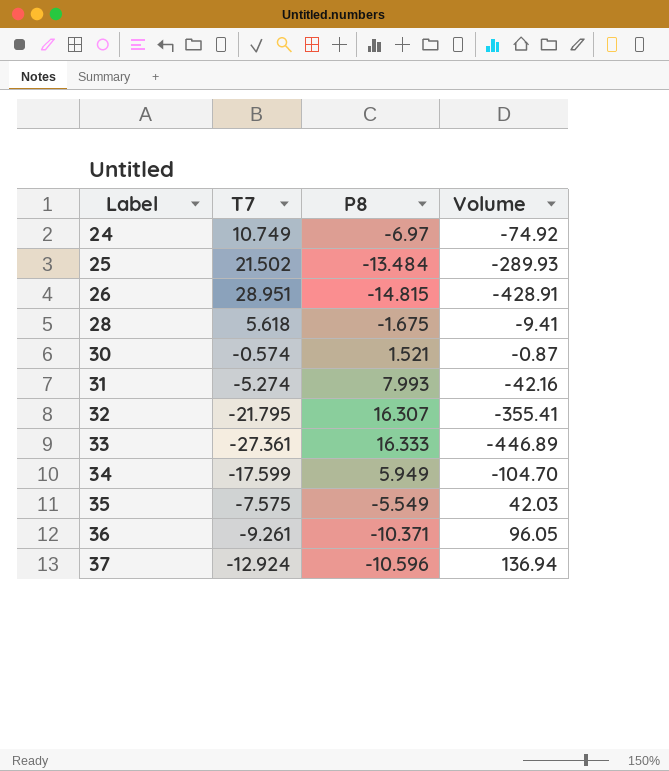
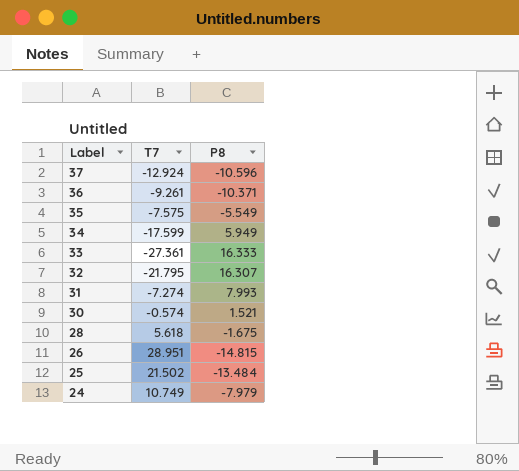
row order: Label ascending -> Label descending
column Volume | formula: [T7] * [P8] -> none
31 | T7: -5.274 -> -7.274
24 | P8: -6.97 -> -7.979

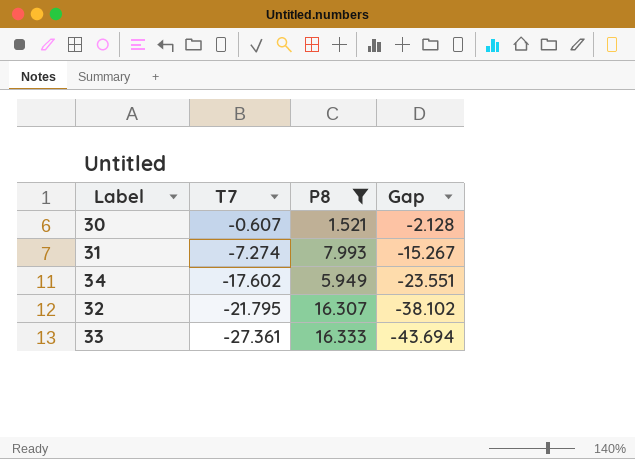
filter: none -> P8 >= 1.521
row order: Label descending -> T7 descending
column Gap | formula: none -> [T7] - [P8]
30 | T7: -0.574 -> -0.607
34 | T7: -17.599 -> -17.602

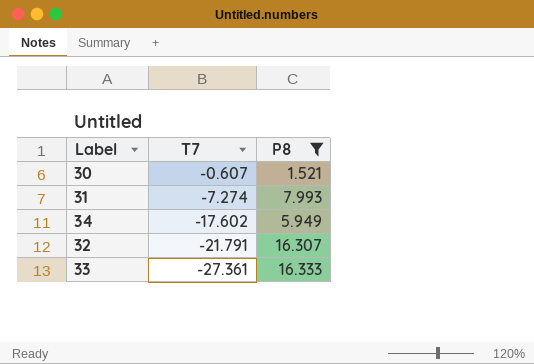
column Gap | formula: [T7] - [P8] -> none
32 | T7: -21.795 -> -21.791

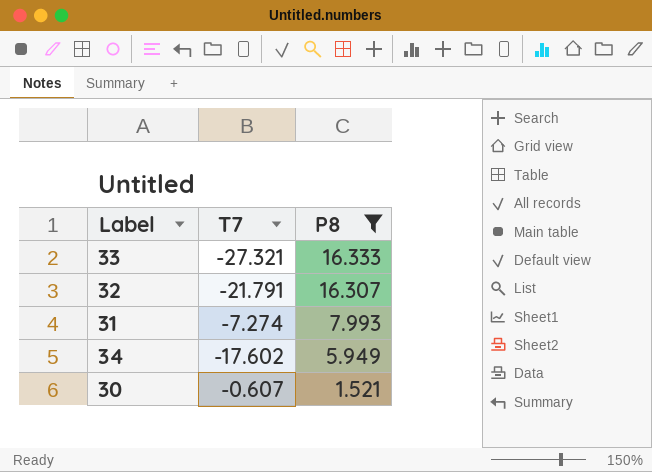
row order: T7 descending -> P8 descending
33 | T7: -27.361 -> -27.321

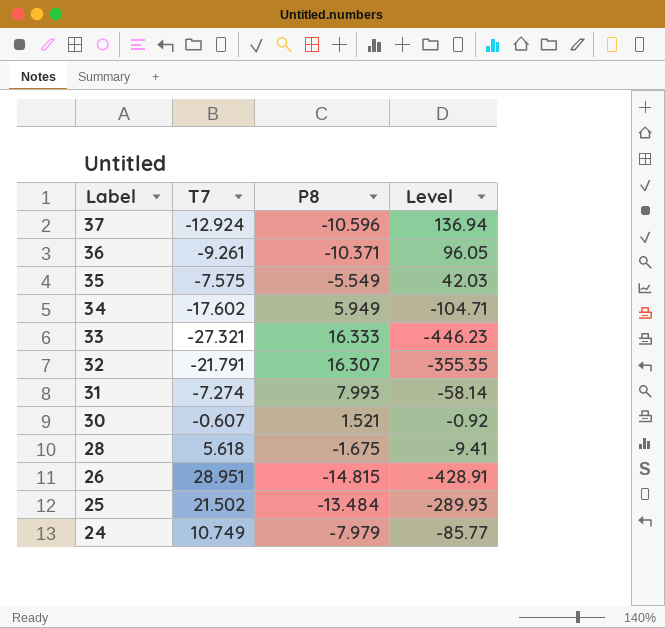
filter: P8 >= 1.521 -> none
row order: P8 descending -> Label descending
column Level | formula: none -> [T7] * [P8]

